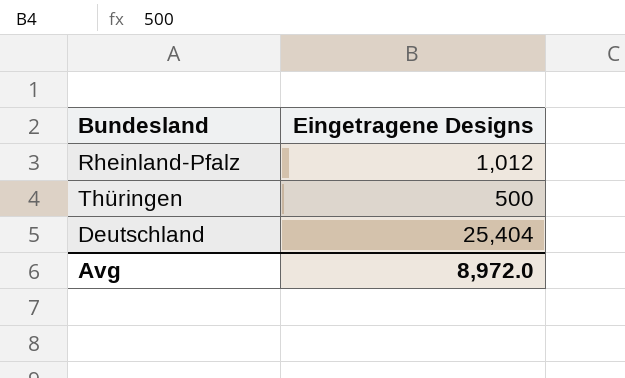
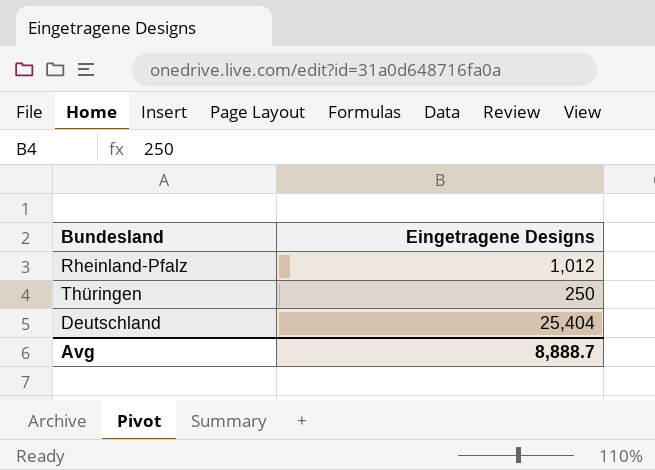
Thüringen | Eingetragene Designs: 500 -> 250
Avg | Eingetragene Designs: 8,972.0 -> 8,888.7

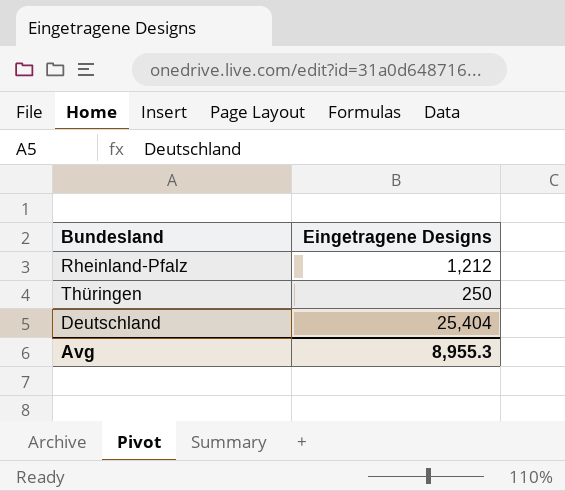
Rheinland-Pfalz | Eingetragene Designs: 1,012 -> 1,212
Avg | Eingetragene Designs: 8,888.7 -> 8,955.3

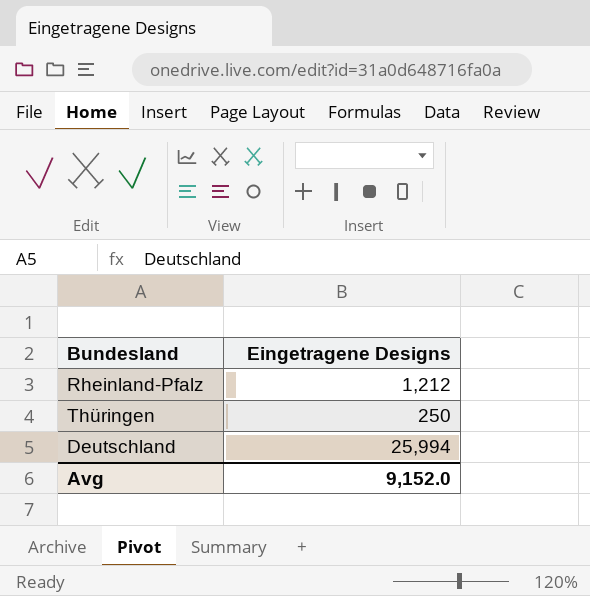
Deutschland | Eingetragene Designs: 25,404 -> 25,994
Avg | Eingetragene Designs: 8,955.3 -> 9,152.0

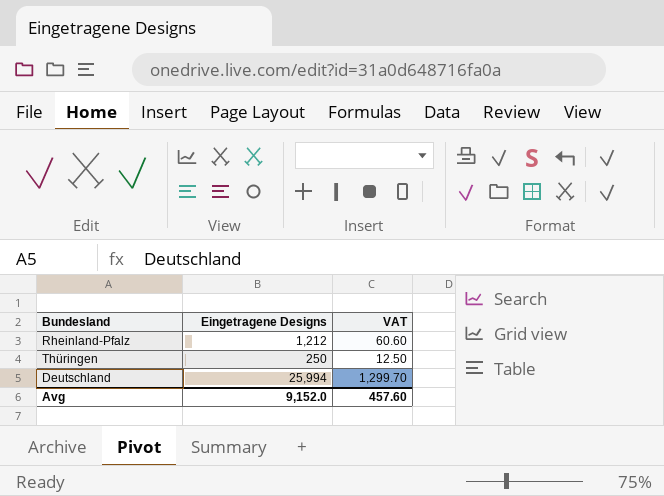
column VAT | formula: none -> [Eingetragene Designs] * 0.05

